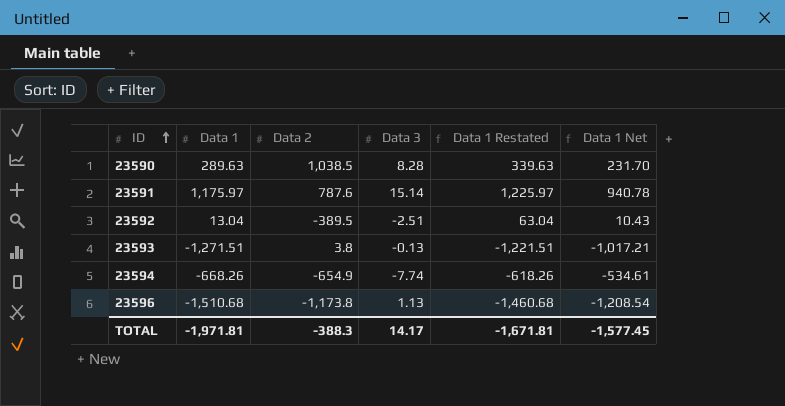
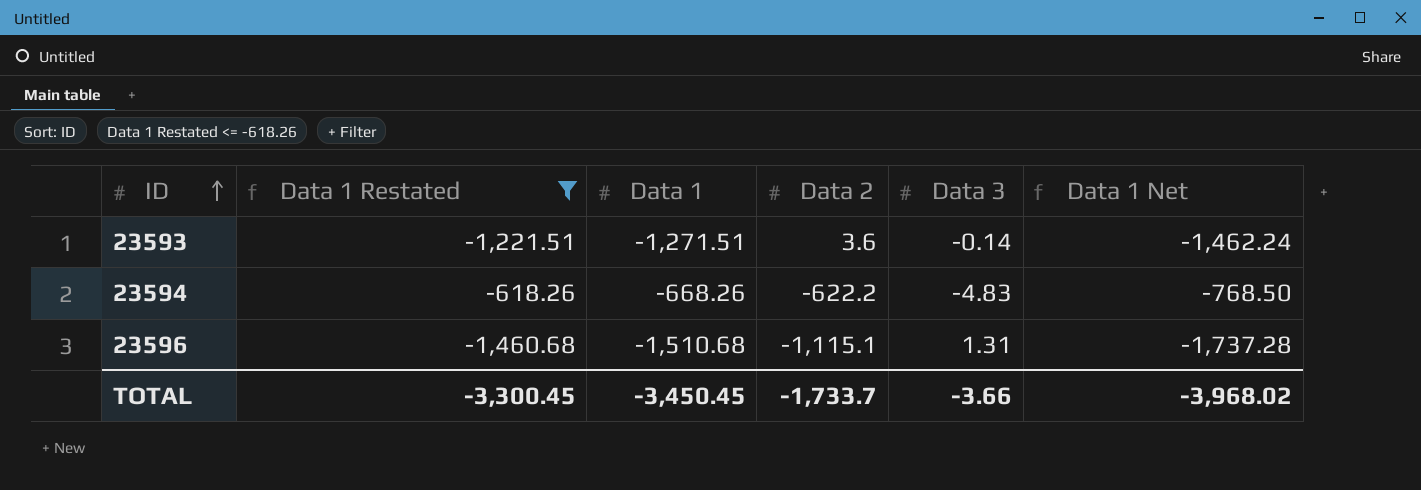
filter: none -> Data 1 Restated <= -618.26
column Data 1 Restated | position: 5 -> 2
column Data 1 Net | formula: [Data 1] * 0.8 -> [Data 1] * 1.15
23593 | Data 2: 3.8 -> 3.6
23593 | Data 3: -0.13 -> -0.14
23594 | Data 2: -654.9 -> -622.2
23594 | Data 3: -7.74 -> -4.83
23596 | Data 2: -1,173.8 -> -1,115.1
23596 | Data 3: 1.13 -> 1.31
TOTAL | Data 1 Restated: -1,671.81 -> -3,300.45
TOTAL | Data 1: -1,971.81 -> -3,450.45
TOTAL | Data 2: -388.3 -> -1,733.7
TOTAL | Data 3: 14.17 -> -3.66
TOTAL | Data 1 Net: -1,577.45 -> -3,968.02

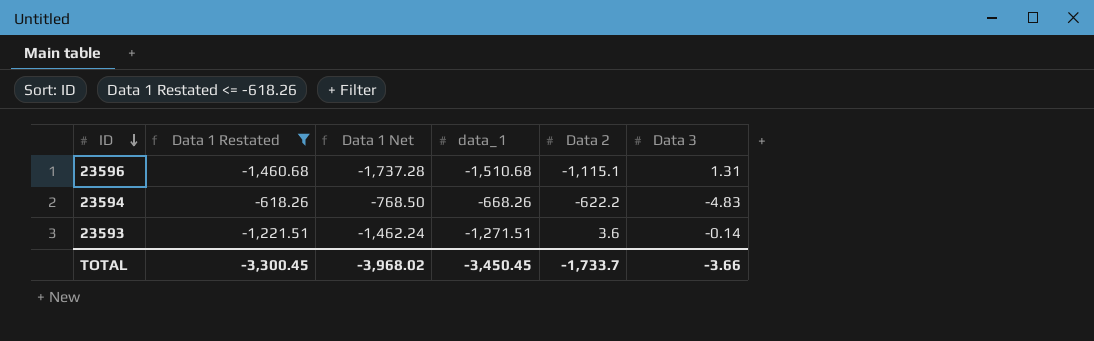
row order: ID ascending -> ID descending
column Data 1 Net | position: 6 -> 3
column name: Data 1 -> data_1

